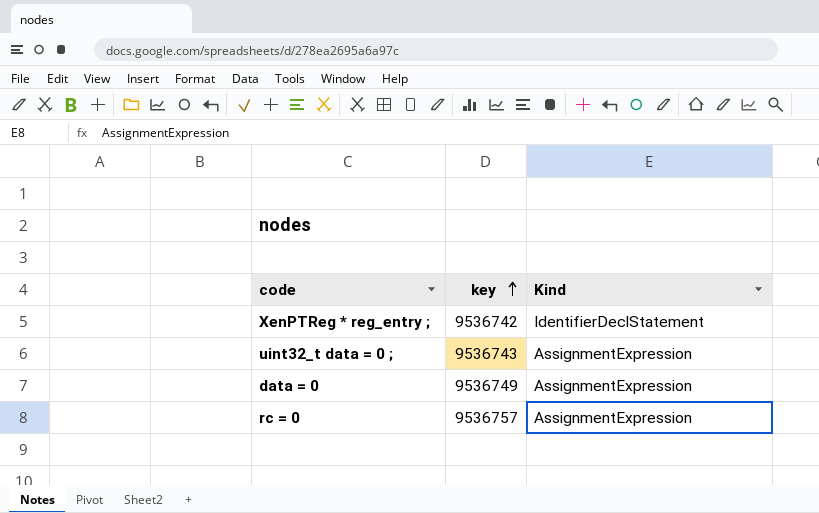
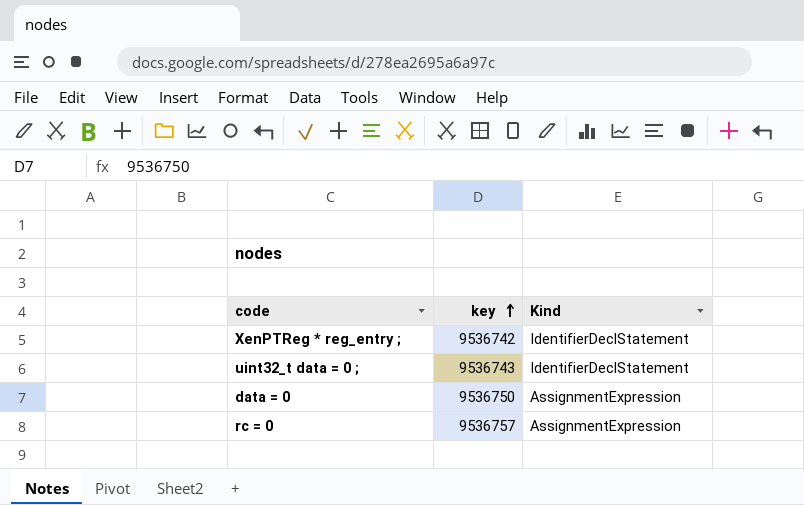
uint32_t data = 0 ; | Kind: AssignmentExpression -> IdentifierDeclStatement
data = 0 | key: 9536749 -> 9536750

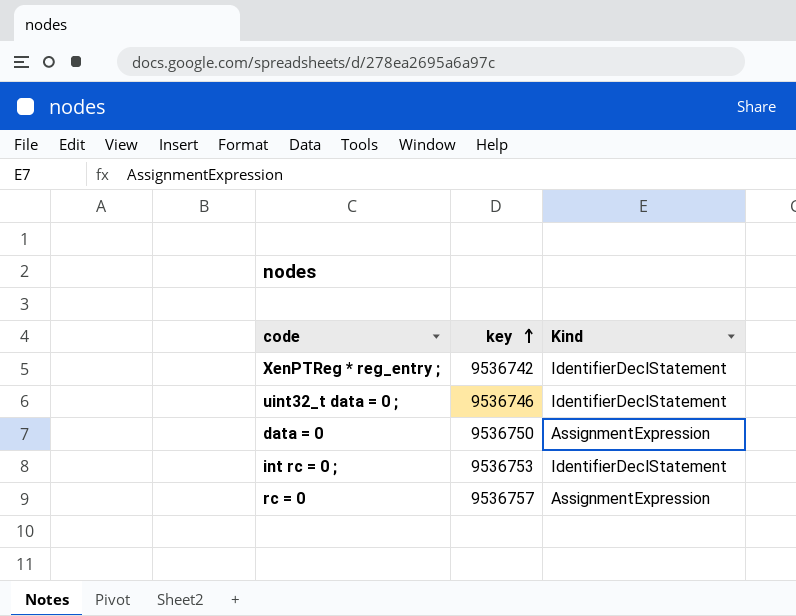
uint32_t data = 0 ; | key: 9536743 -> 9536746
row int rc = 0 ;: none -> 9536753 | IdentifierDeclStatement

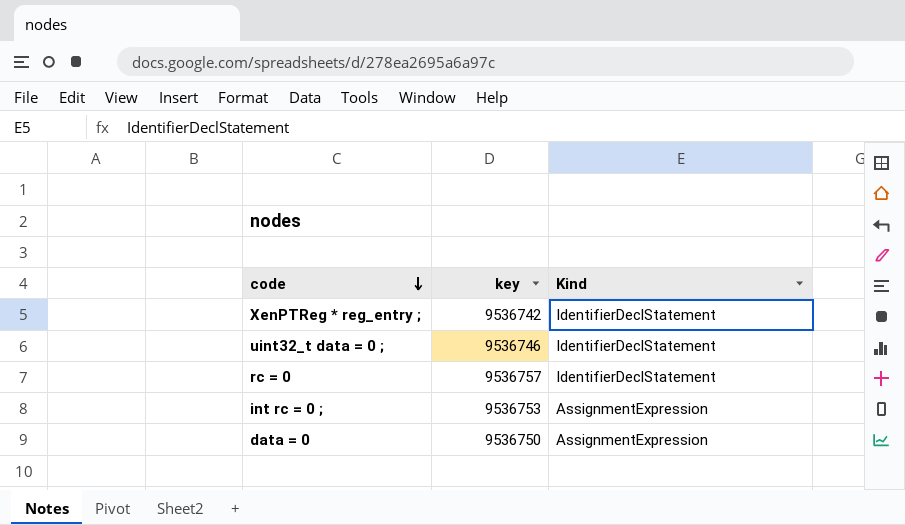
row order: key ascending -> code descending
rc = 0 | Kind: AssignmentExpression -> IdentifierDeclStatement
int rc = 0 ; | Kind: IdentifierDeclStatement -> AssignmentExpression

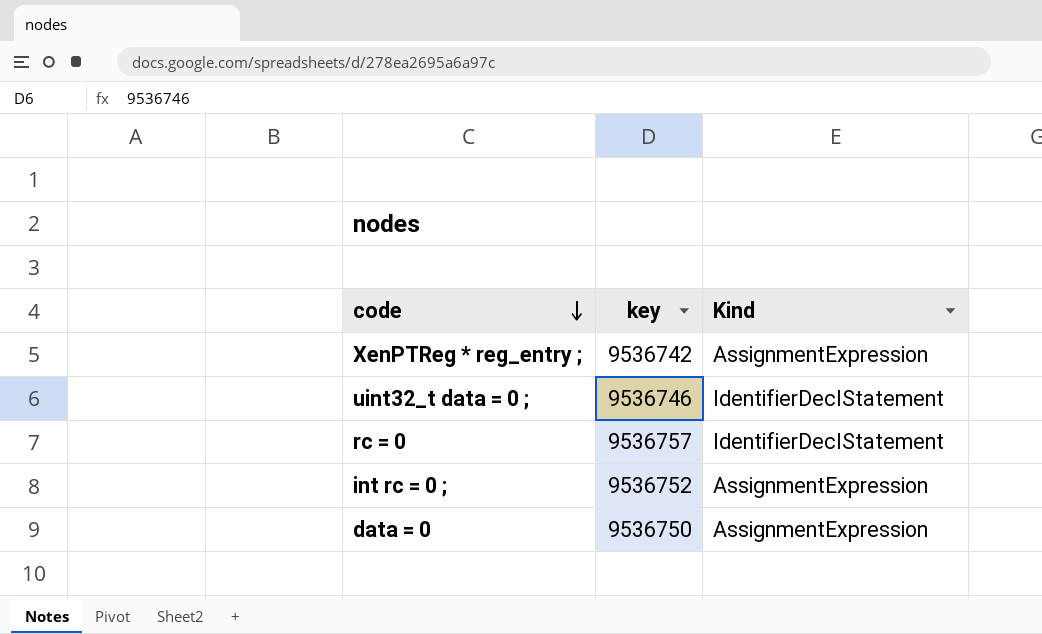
XenPTReg * reg_entry ; | Kind: IdentifierDeclStatement -> AssignmentExpression
int rc = 0 ; | key: 9536753 -> 9536752

